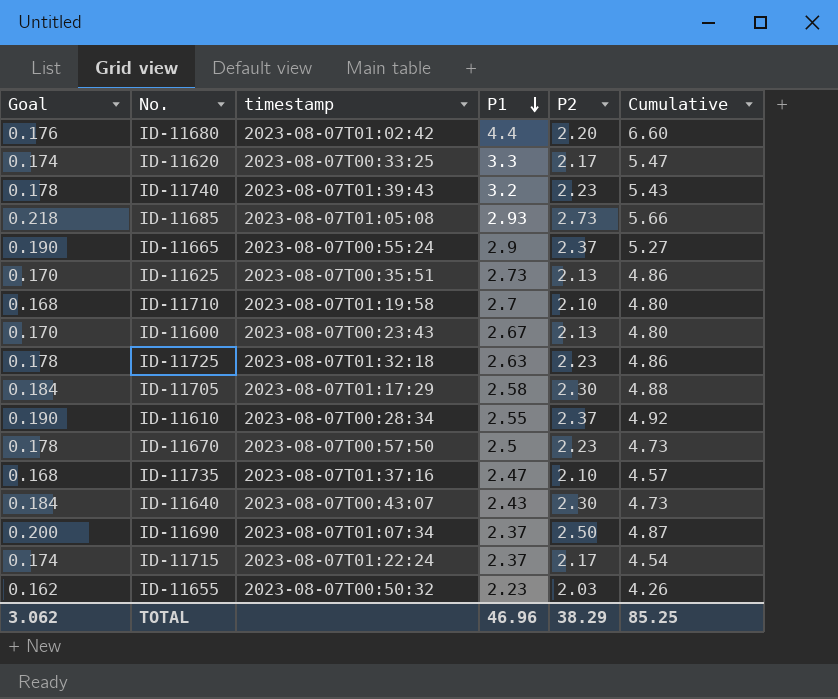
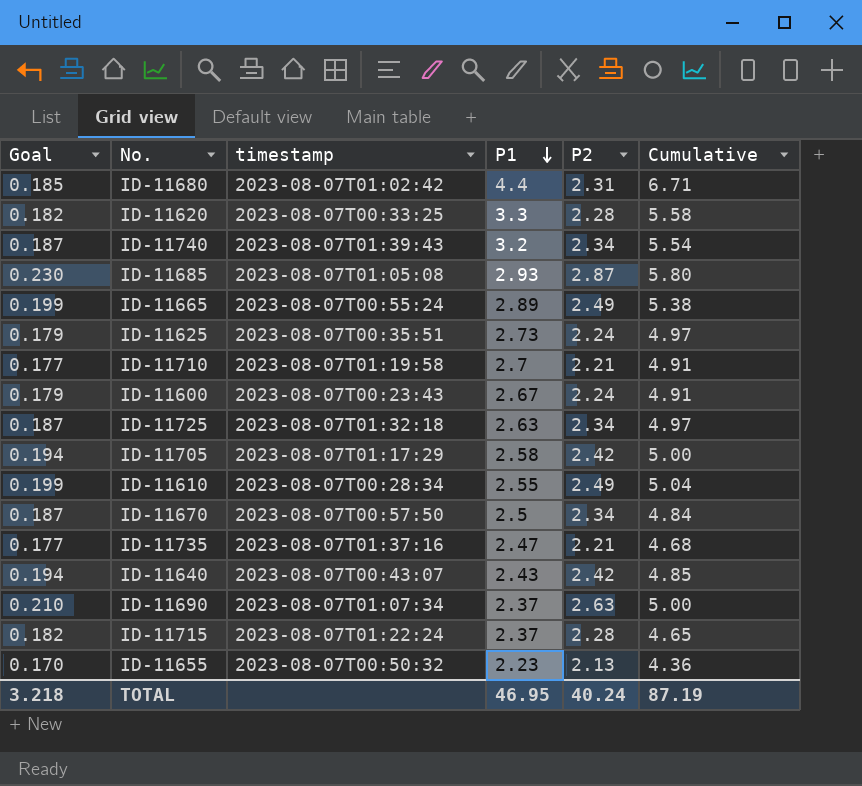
ID-11680 | Goal: 0.176 -> 0.185
ID-11680 | P2: 2.20 -> 2.31
ID-11680 | Cumulative: 6.60 -> 6.71
ID-11620 | Goal: 0.174 -> 0.182
ID-11620 | P2: 2.17 -> 2.28
ID-11620 | Cumulative: 5.47 -> 5.58
ID-11740 | Goal: 0.178 -> 0.187
ID-11740 | P2: 2.23 -> 2.34
ID-11740 | Cumulative: 5.43 -> 5.54
ID-11685 | Goal: 0.218 -> 0.230
ID-11685 | P2: 2.73 -> 2.87
ID-11685 | Cumulative: 5.66 -> 5.80
ID-11665 | Goal: 0.190 -> 0.199
ID-11665 | P1: 2.9 -> 2.89
ID-11665 | P2: 2.37 -> 2.49
ID-11665 | Cumulative: 5.27 -> 5.38
ID-11625 | Goal: 0.170 -> 0.179
ID-11625 | P2: 2.13 -> 2.24
ID-11625 | Cumulative: 4.86 -> 4.97
ID-11710 | Goal: 0.168 -> 0.177
ID-11710 | P2: 2.10 -> 2.21
ID-11710 | Cumulative: 4.80 -> 4.91
ID-11600 | Goal: 0.170 -> 0.179
ID-11600 | P2: 2.13 -> 2.24
ID-11600 | Cumulative: 4.80 -> 4.91
ID-11725 | Goal: 0.178 -> 0.187
ID-11725 | P2: 2.23 -> 2.34
ID-11725 | Cumulative: 4.86 -> 4.97
ID-11705 | Goal: 0.184 -> 0.194
ID-11705 | P2: 2.30 -> 2.42
ID-11705 | Cumulative: 4.88 -> 5.00
ID-11610 | Goal: 0.190 -> 0.199
ID-11610 | P2: 2.37 -> 2.49
ID-11610 | Cumulative: 4.92 -> 5.04
ID-11670 | Goal: 0.178 -> 0.187
ID-11670 | P2: 2.23 -> 2.34
ID-11670 | Cumulative: 4.73 -> 4.84
ID-11735 | Goal: 0.168 -> 0.177
ID-11735 | P2: 2.10 -> 2.21
ID-11735 | Cumulative: 4.57 -> 4.68
ID-11640 | Goal: 0.184 -> 0.194
ID-11640 | P2: 2.30 -> 2.42
ID-11640 | Cumulative: 4.73 -> 4.85
ID-11690 | Goal: 0.200 -> 0.210
ID-11690 | P2: 2.50 -> 2.63
ID-11690 | Cumulative: 4.87 -> 5.00
ID-11715 | Goal: 0.174 -> 0.182
ID-11715 | P2: 2.17 -> 2.28
ID-11715 | Cumulative: 4.54 -> 4.65
ID-11655 | Goal: 0.162 -> 0.170
ID-11655 | P2: 2.03 -> 2.13
ID-11655 | Cumulative: 4.26 -> 4.36
TOTAL | Goal: 3.062 -> 3.218
TOTAL | P1: 46.96 -> 46.95
TOTAL | P2: 38.29 -> 40.24
TOTAL | Cumulative: 85.25 -> 87.19

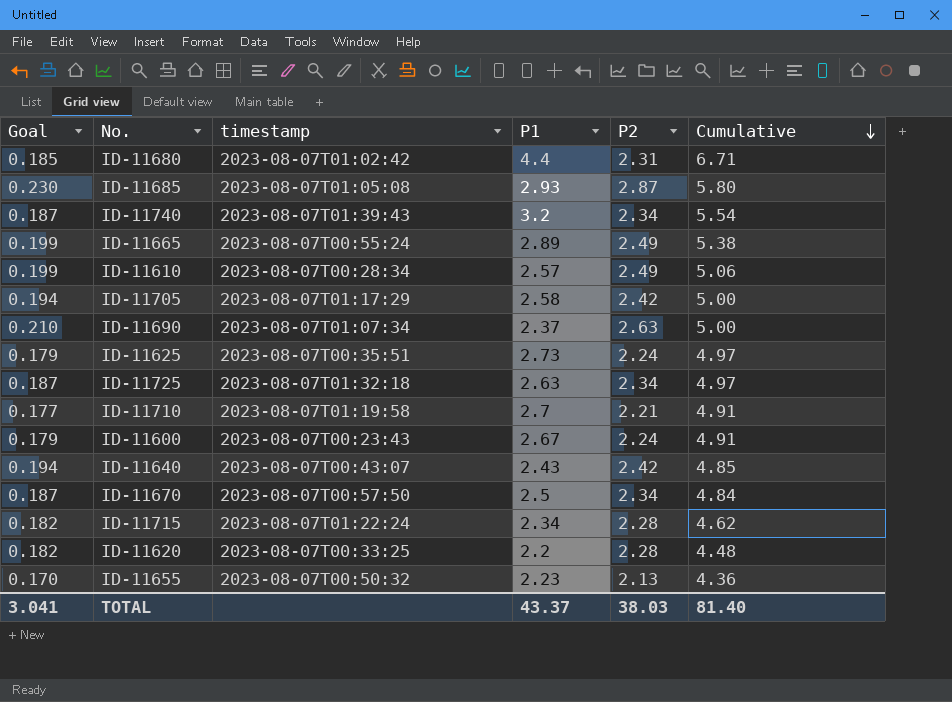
row order: P1 descending -> Cumulative descending
row ID-11735: 0.177 | 2023-08-07T01:37:16 | 2.47 | 2.21 | 4.68 -> none
ID-11610 | P1: 2.55 -> 2.57
ID-11610 | Cumulative: 5.04 -> 5.06
ID-11715 | P1: 2.37 -> 2.34
ID-11715 | Cumulative: 4.65 -> 4.62
ID-11620 | P1: 3.3 -> 2.2
ID-11620 | Cumulative: 5.58 -> 4.48
TOTAL | Goal: 3.218 -> 3.041
TOTAL | P1: 46.95 -> 43.37
TOTAL | P2: 40.24 -> 38.03
TOTAL | Cumulative: 87.19 -> 81.40

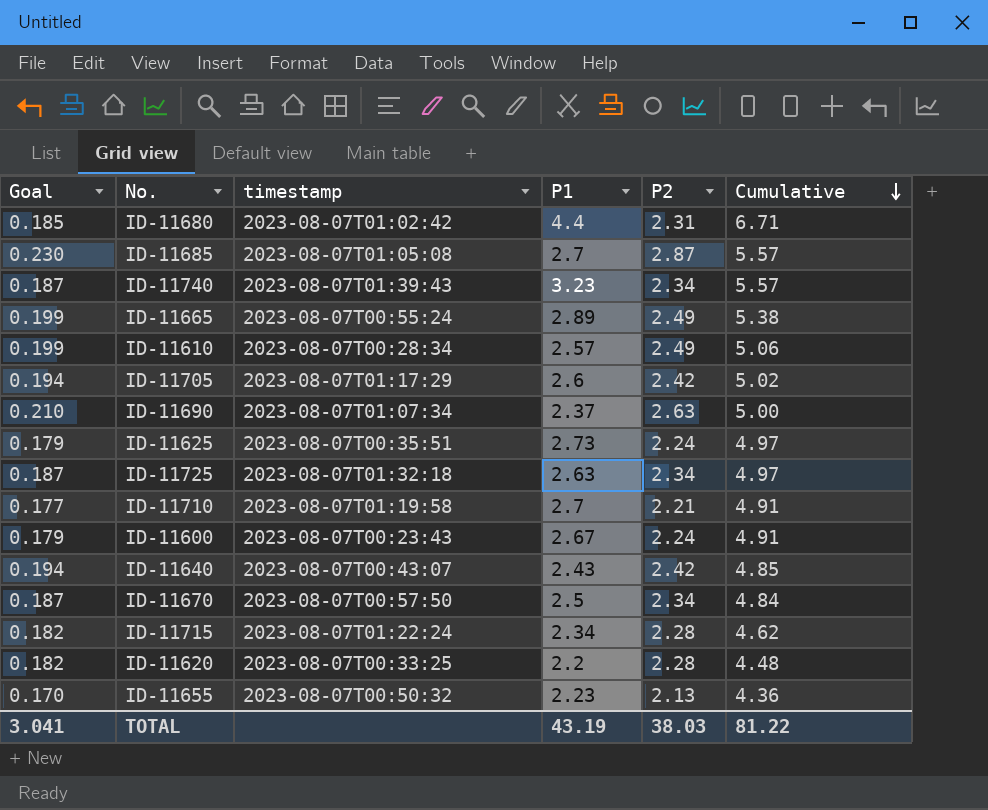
ID-11685 | P1: 2.93 -> 2.7
ID-11685 | Cumulative: 5.80 -> 5.57
ID-11740 | P1: 3.2 -> 3.23
ID-11740 | Cumulative: 5.54 -> 5.57
ID-11705 | P1: 2.58 -> 2.6
ID-11705 | Cumulative: 5.00 -> 5.02
TOTAL | P1: 43.37 -> 43.19
TOTAL | Cumulative: 81.40 -> 81.22

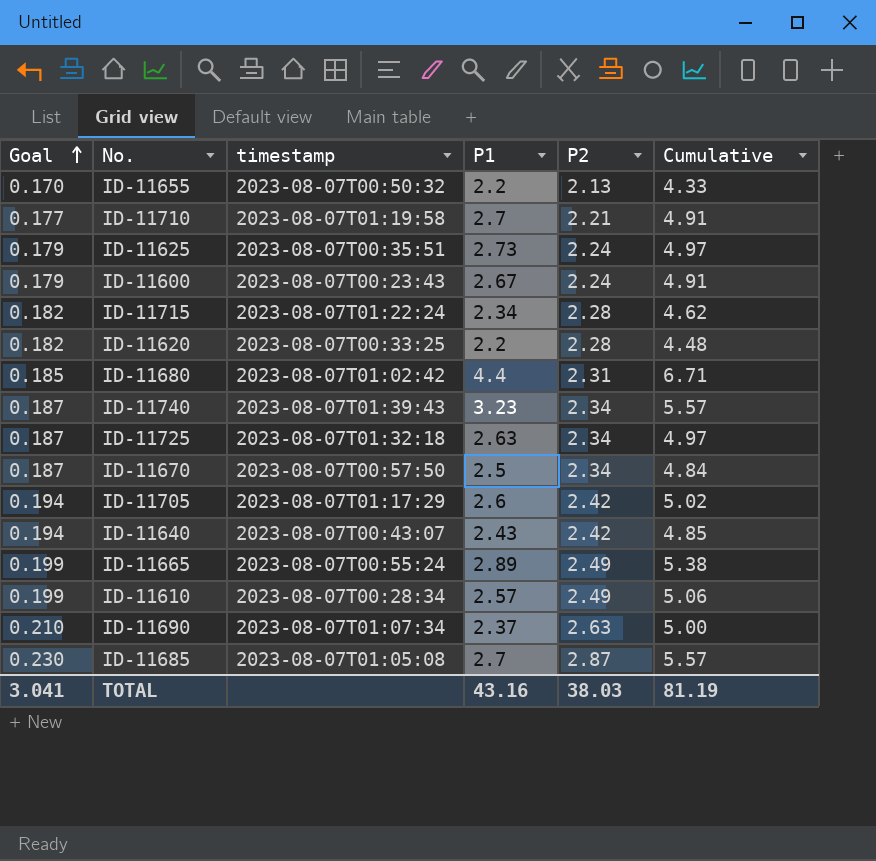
row order: Cumulative descending -> Goal ascending
ID-11655 | P1: 2.23 -> 2.2
ID-11655 | Cumulative: 4.36 -> 4.33
TOTAL | P1: 43.19 -> 43.16
TOTAL | Cumulative: 81.22 -> 81.19

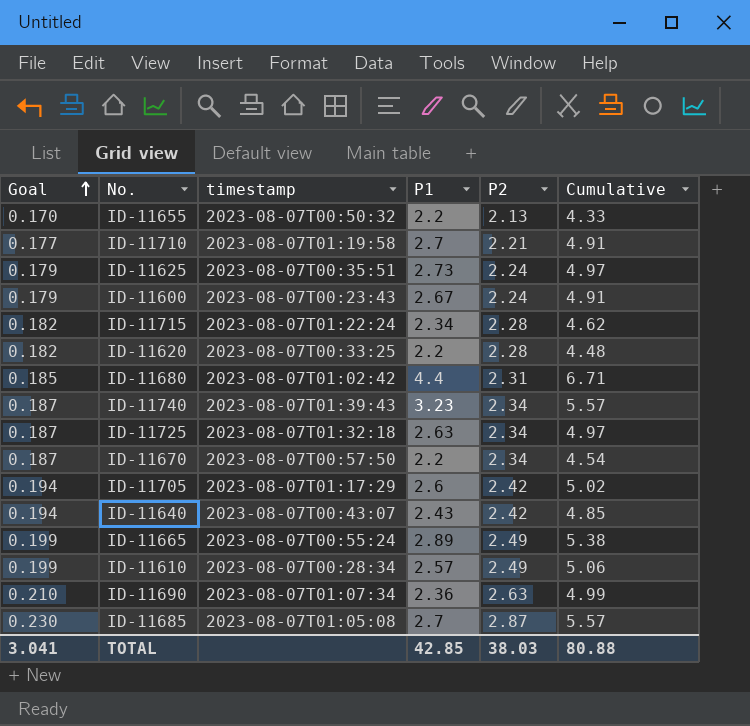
ID-11670 | P1: 2.5 -> 2.2
ID-11670 | Cumulative: 4.84 -> 4.54
ID-11690 | P1: 2.37 -> 2.36
ID-11690 | Cumulative: 5.00 -> 4.99
TOTAL | P1: 43.16 -> 42.85
TOTAL | Cumulative: 81.19 -> 80.88

